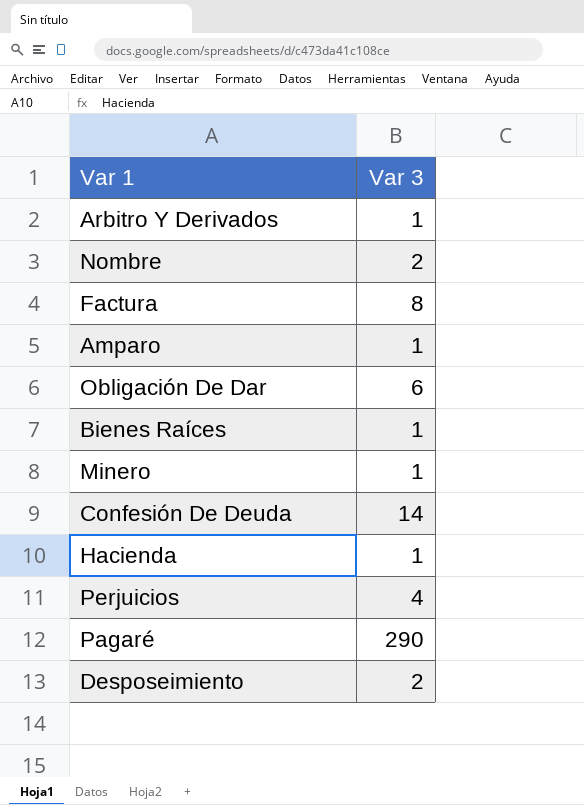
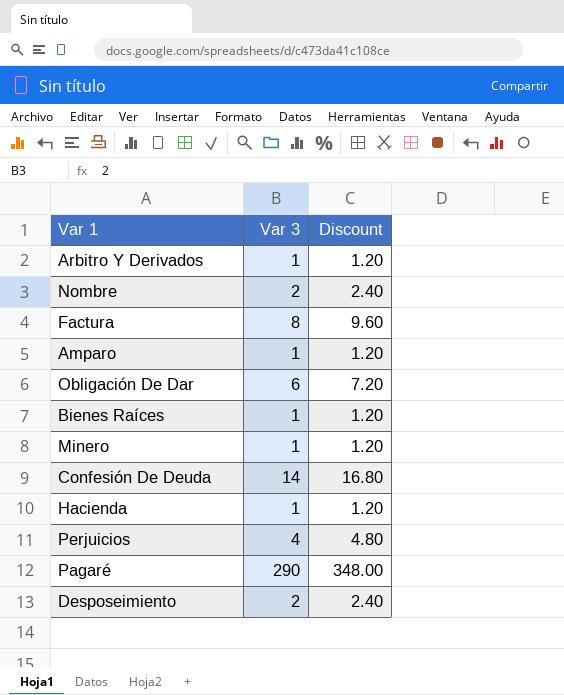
column Discount | formula: none -> [Var 3] * 1.2

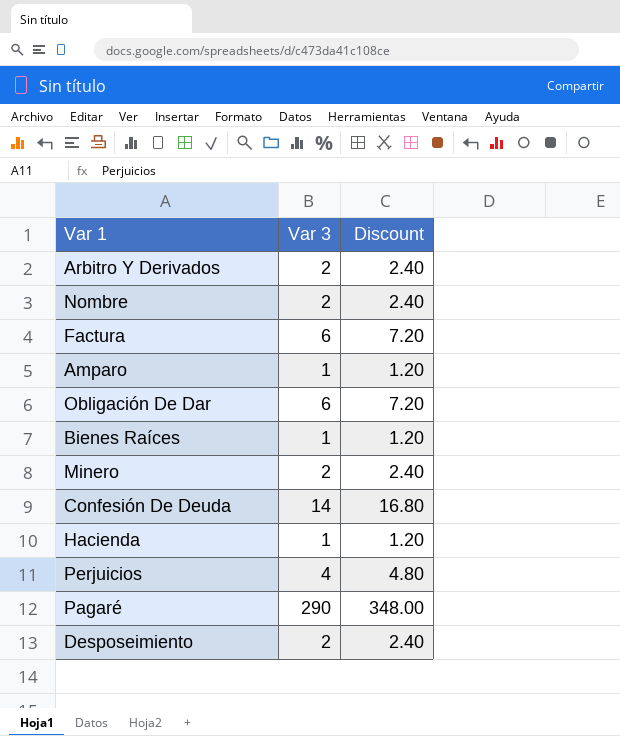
Arbitro Y Derivados | Var 3: 1 -> 2
Arbitro Y Derivados | Discount: 1.20 -> 2.40
Factura | Var 3: 8 -> 6
Factura | Discount: 9.60 -> 7.20
Minero | Var 3: 1 -> 2
Minero | Discount: 1.20 -> 2.40

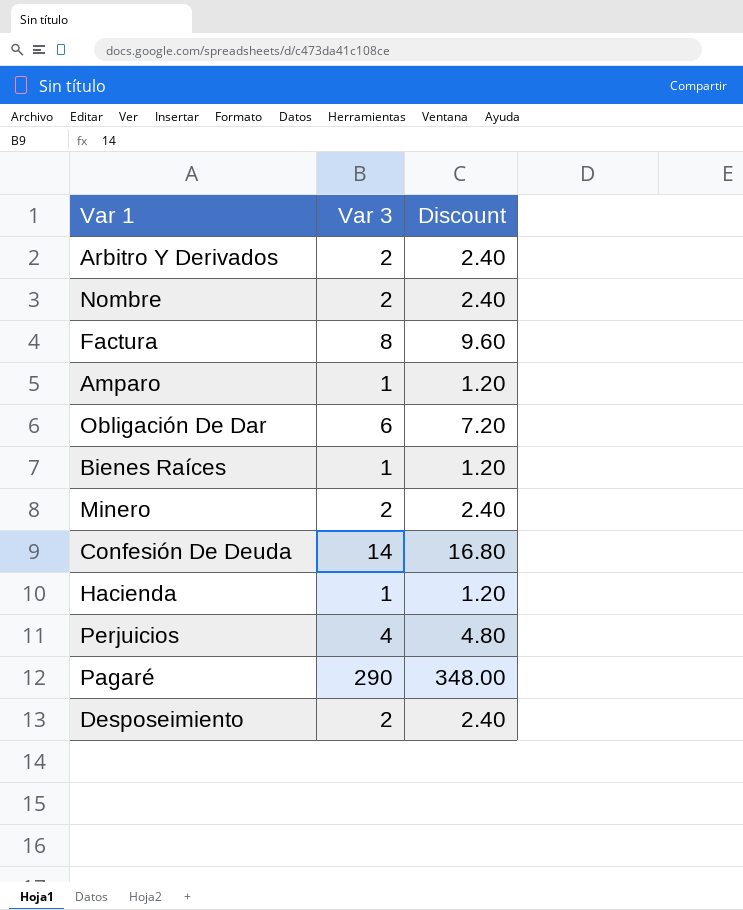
Factura | Var 3: 6 -> 8
Factura | Discount: 7.20 -> 9.60

